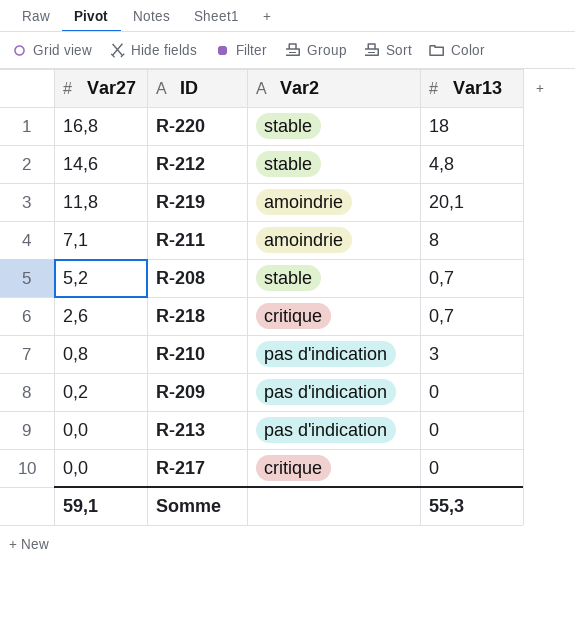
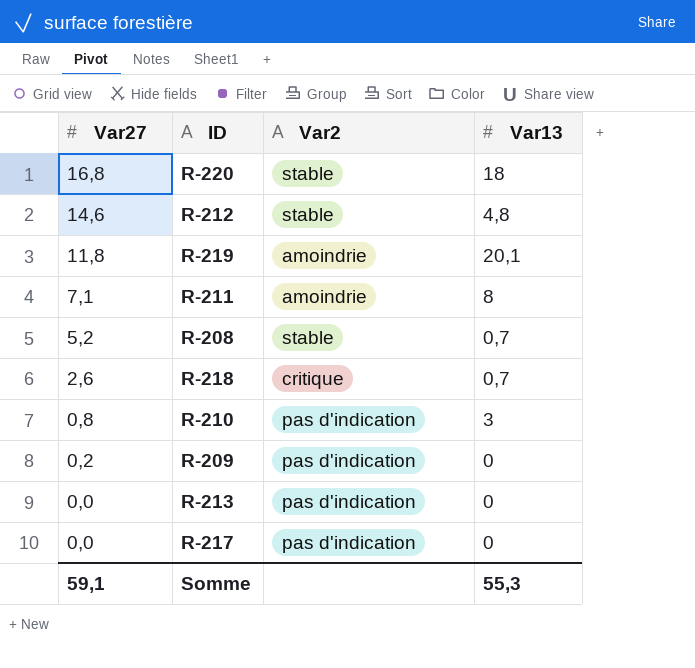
R-217 | Var2: critique -> pas d'indication

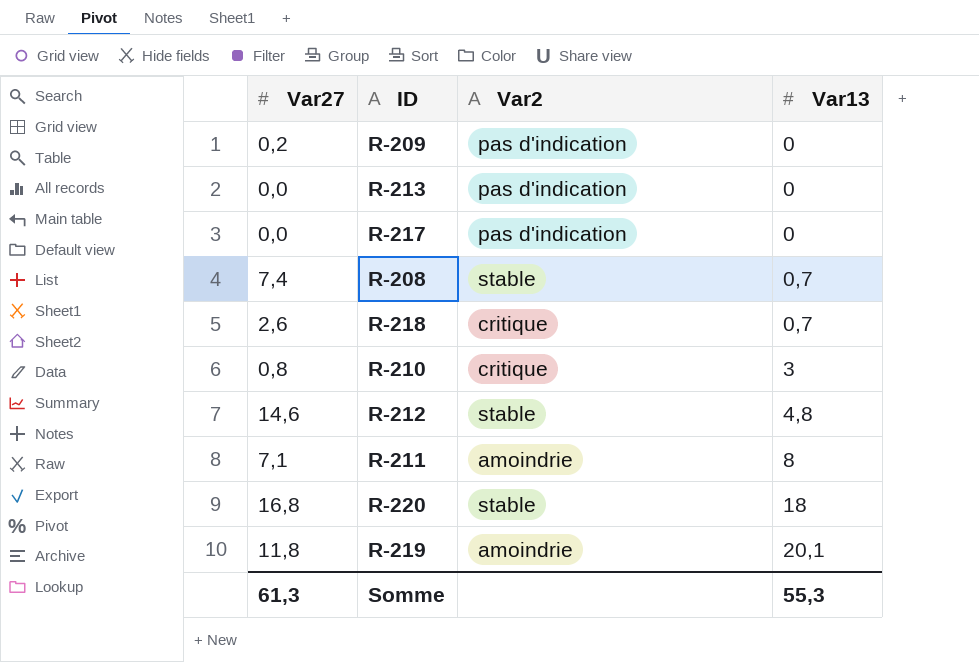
row order: Var27 descending -> Var13 ascending
R-208 | Var27: 5,2 -> 7,4
R-210 | Var2: pas d'indication -> critique
Somme | Var27: 59,1 -> 61,3

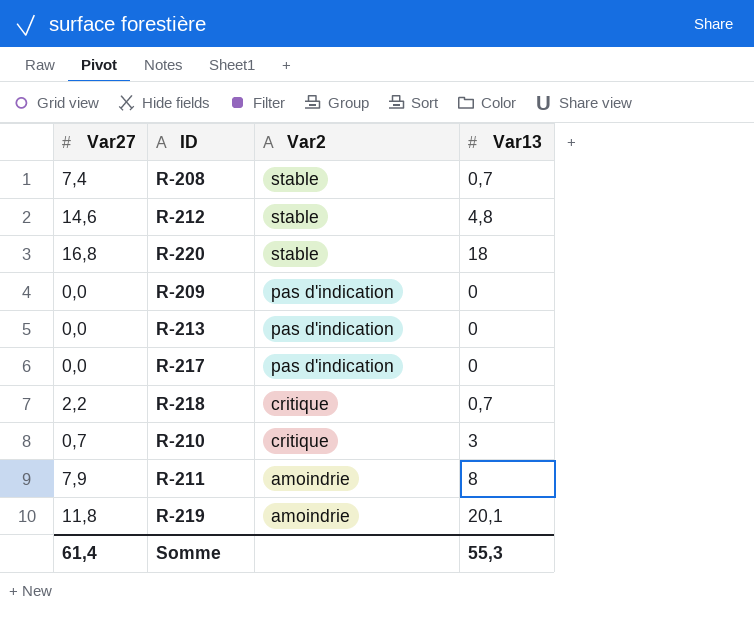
row order: Var13 ascending -> Var2 descending
R-209 | Var27: 0,2 -> 0,0
R-218 | Var27: 2,6 -> 2,2
R-210 | Var27: 0,8 -> 0,7
R-211 | Var27: 7,1 -> 7,9
Somme | Var27: 61,3 -> 61,4

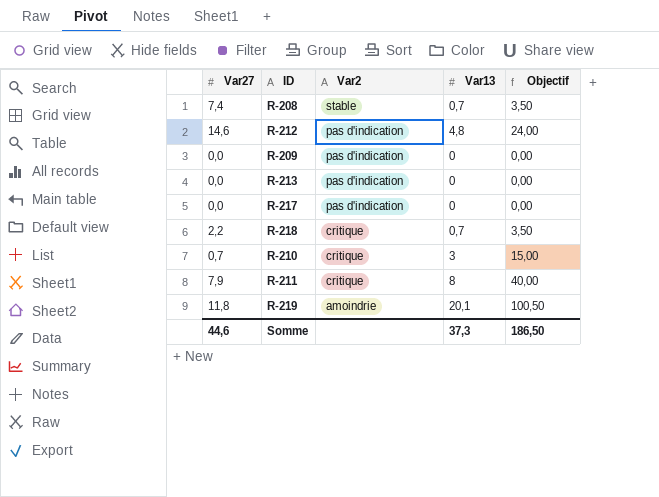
column Objectif | formula: none -> [Var13] * 5
row R-220: 16,8 | stable | 18 -> none
R-212 | Var2: stable -> pas d'indication
R-211 | Var2: amoindrie -> critique
Somme | Var27: 61,4 -> 44,6
Somme | Var13: 55,3 -> 37,3

